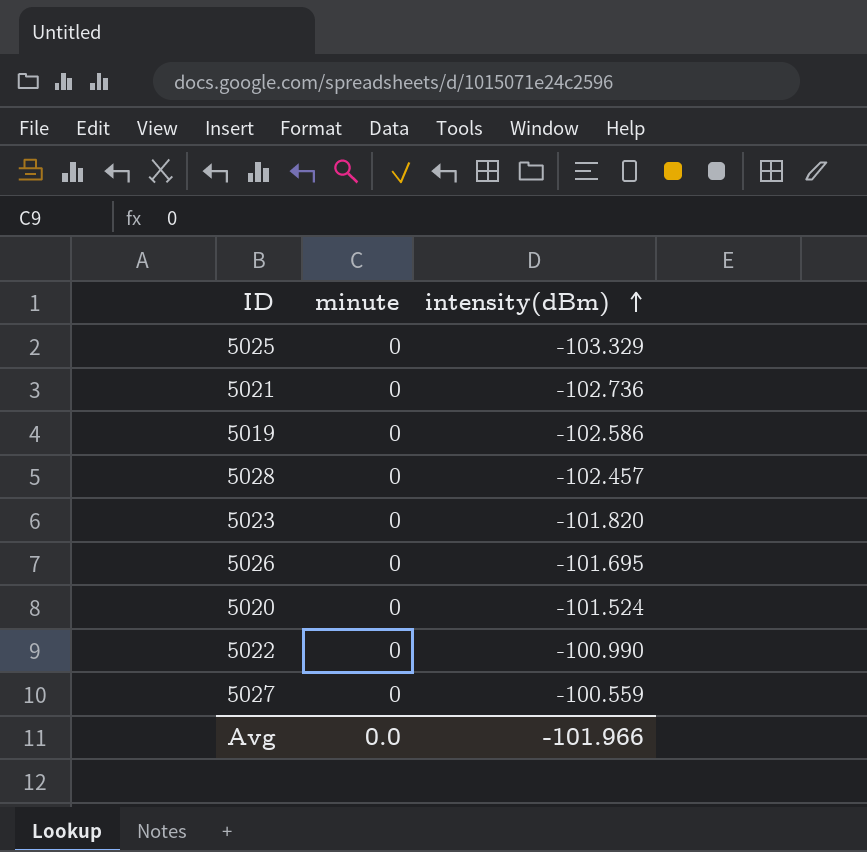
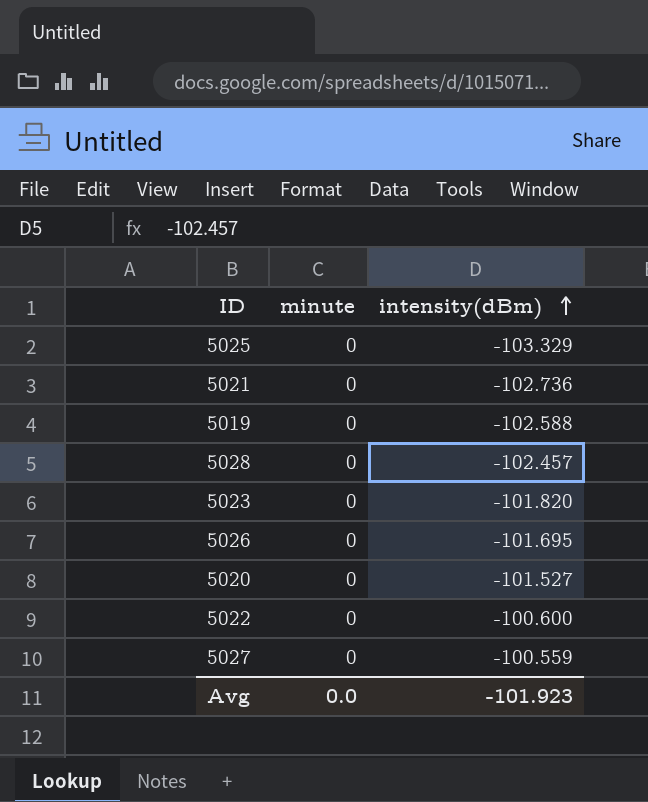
5019 | intensity(dBm): -102.586 -> -102.588
5020 | intensity(dBm): -101.524 -> -101.527
5022 | intensity(dBm): -100.990 -> -100.600
Avg | intensity(dBm): -101.966 -> -101.923

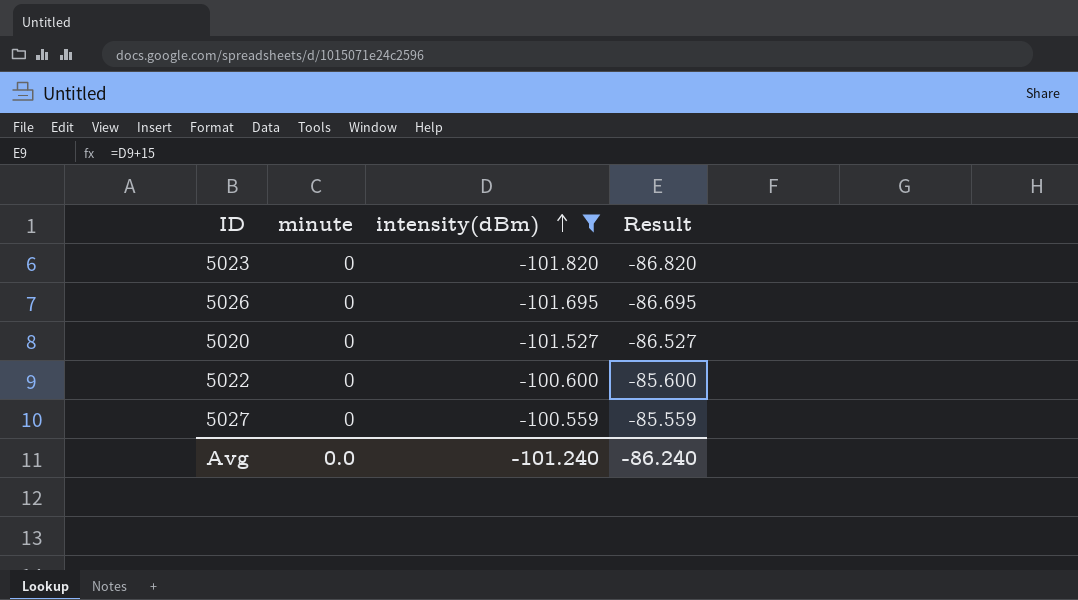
filter: none -> intensity(dBm) >= -101.820
column Result | formula: none -> [intensity(dBm)] + 15
Avg | intensity(dBm): -101.923 -> -101.240

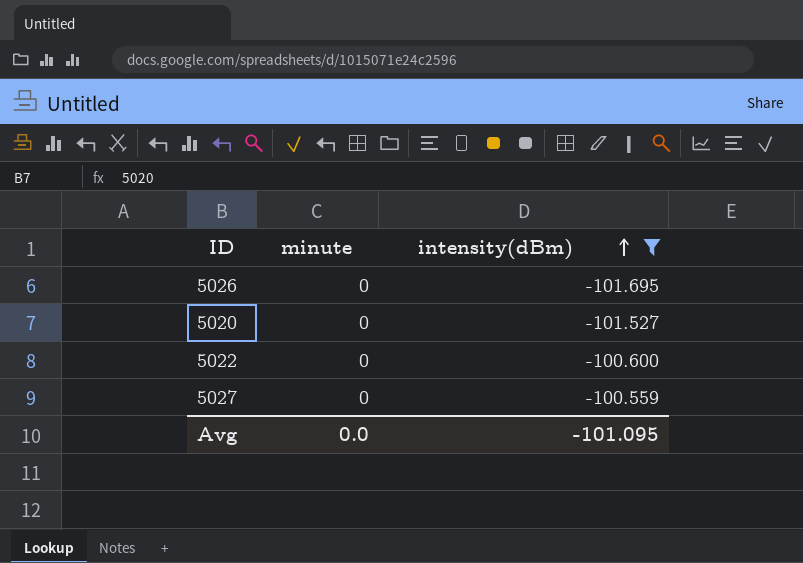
column Result | formula: [intensity(dBm)] + 15 -> none
row 5023: 0 | -101.820 | -86.820 -> none
Avg | intensity(dBm): -101.240 -> -101.095

